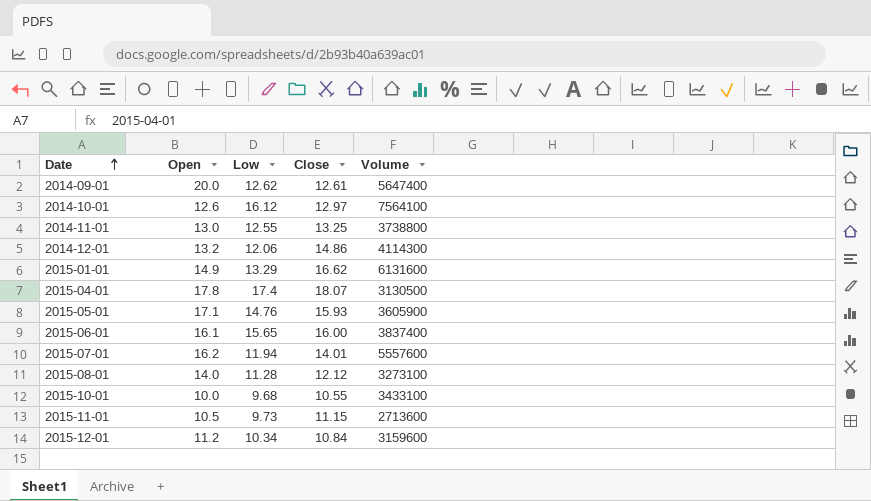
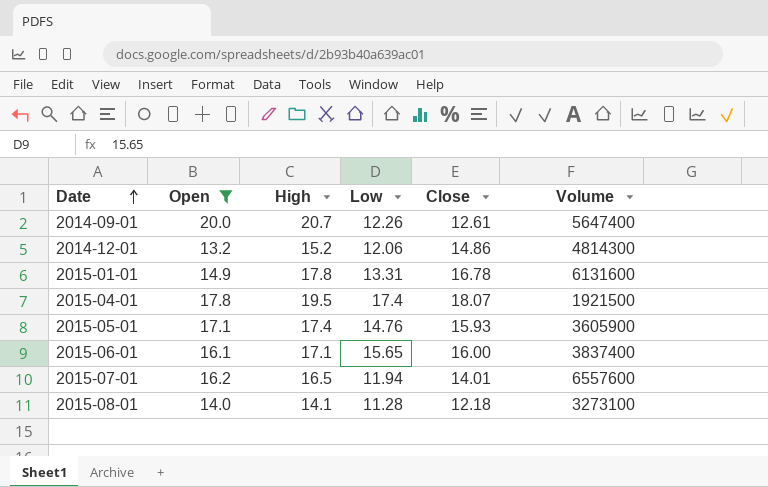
filter: none -> Open >= 13.2
column High | position: none -> 3
2014-09-01 | Low: 12.62 -> 12.26
2014-12-01 | Volume: 4114300 -> 4814300
2015-01-01 | Low: 13.29 -> 13.31
2015-01-01 | Close: 16.62 -> 16.78
2015-04-01 | Volume: 3130500 -> 1921500
2015-07-01 | Volume: 5557600 -> 6557600
2015-08-01 | Close: 12.12 -> 12.18

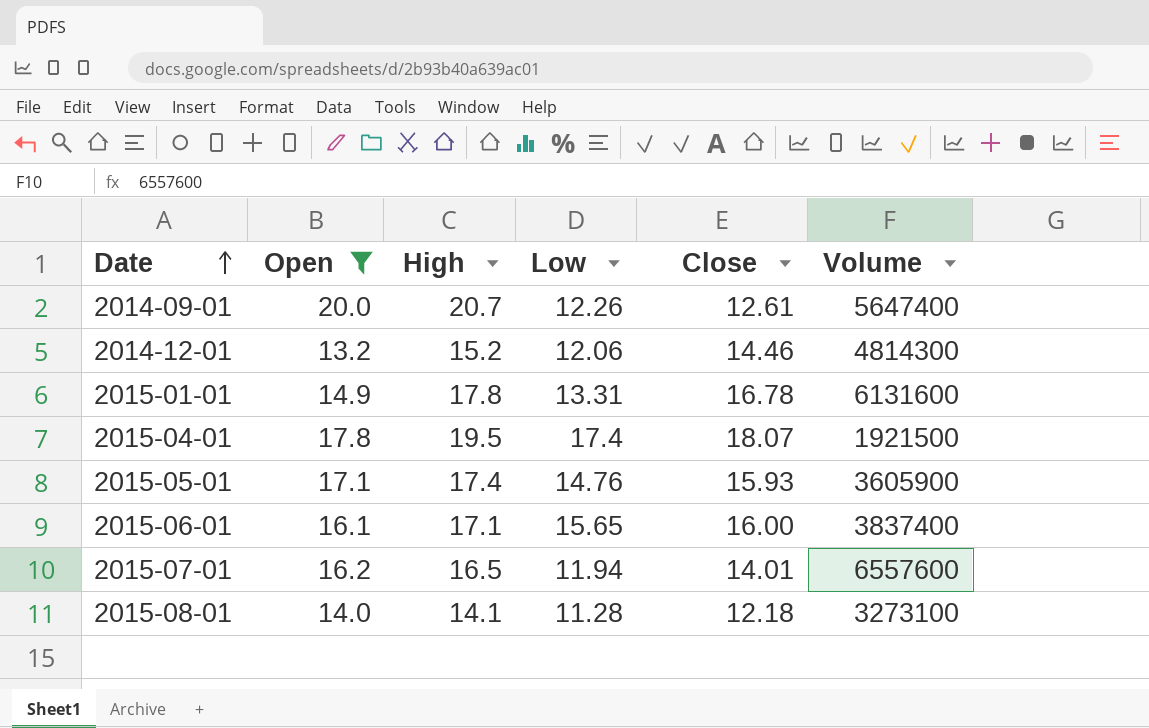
2014-12-01 | Close: 14.86 -> 14.46

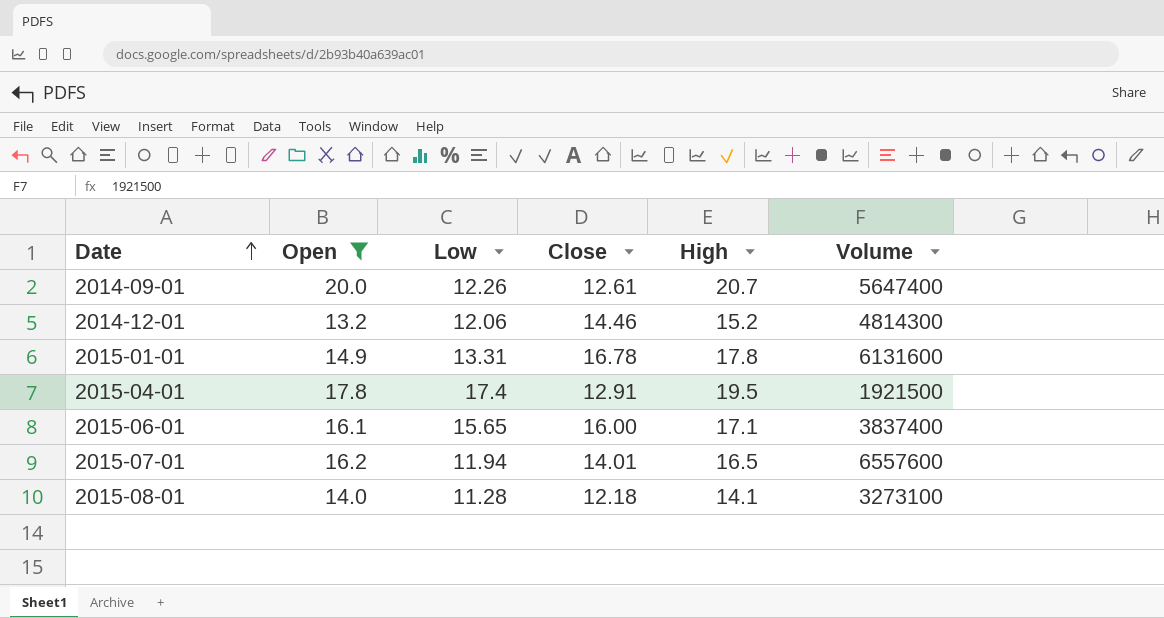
column High | position: 3 -> 5
row 2015-05-01: 17.1 | 17.4 | 14.76 | 15.93 | 3605900 -> none
2015-04-01 | Close: 18.07 -> 12.91

